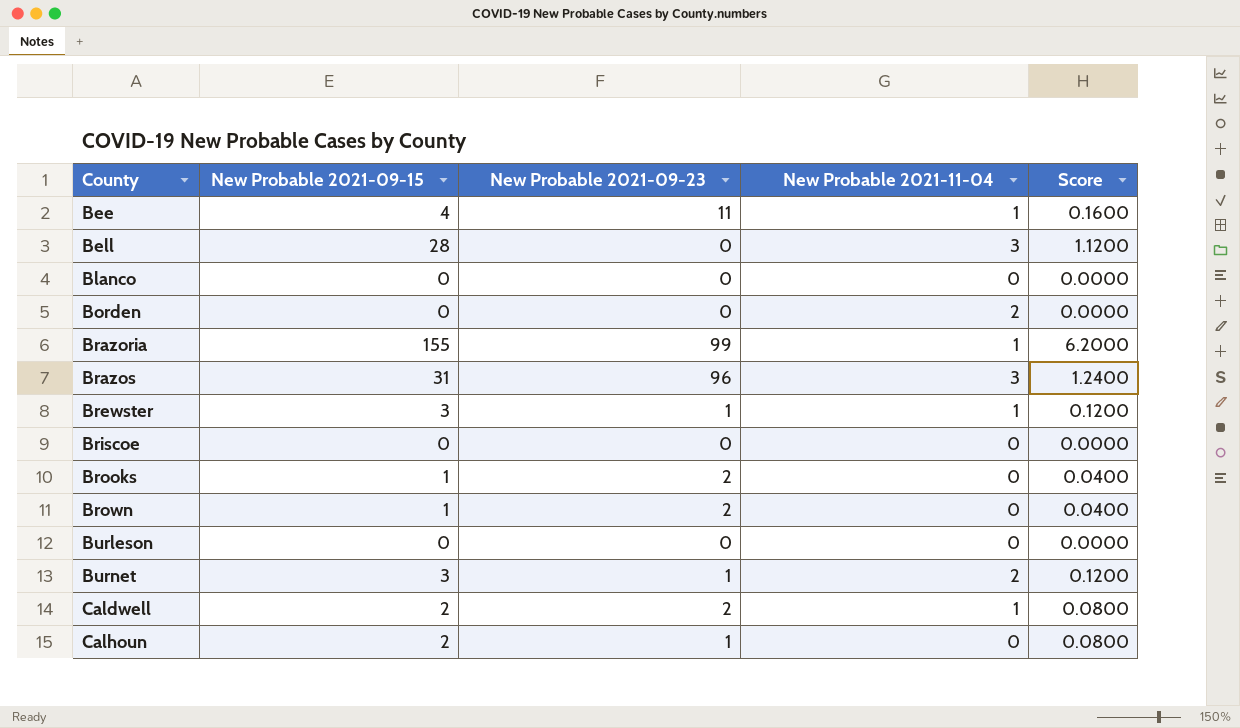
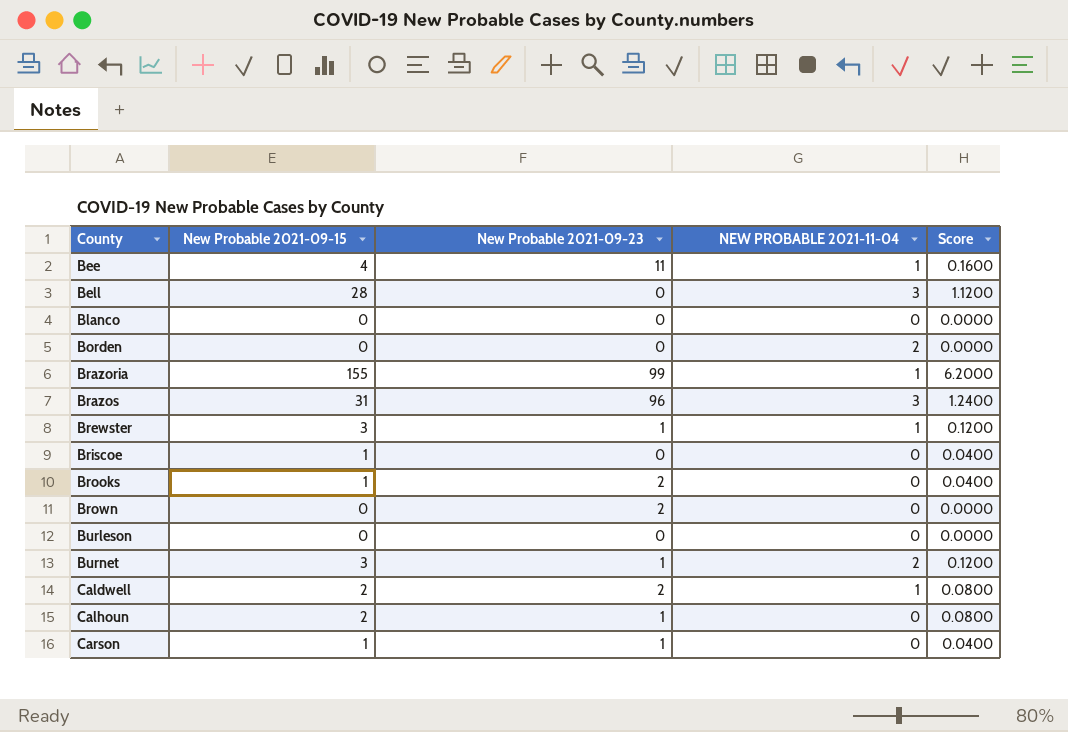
column name: New Probable 2021-11-04 -> NEW PROBABLE 2021-11-04
Briscoe | New Probable 2021-09-15: 0 -> 1
Briscoe | Score: 0.0000 -> 0.0400
Brown | New Probable 2021-09-15: 1 -> 0
Brown | Score: 0.0400 -> 0.0000
row Carson: none -> 1 | 1 | 0 | 0.0400

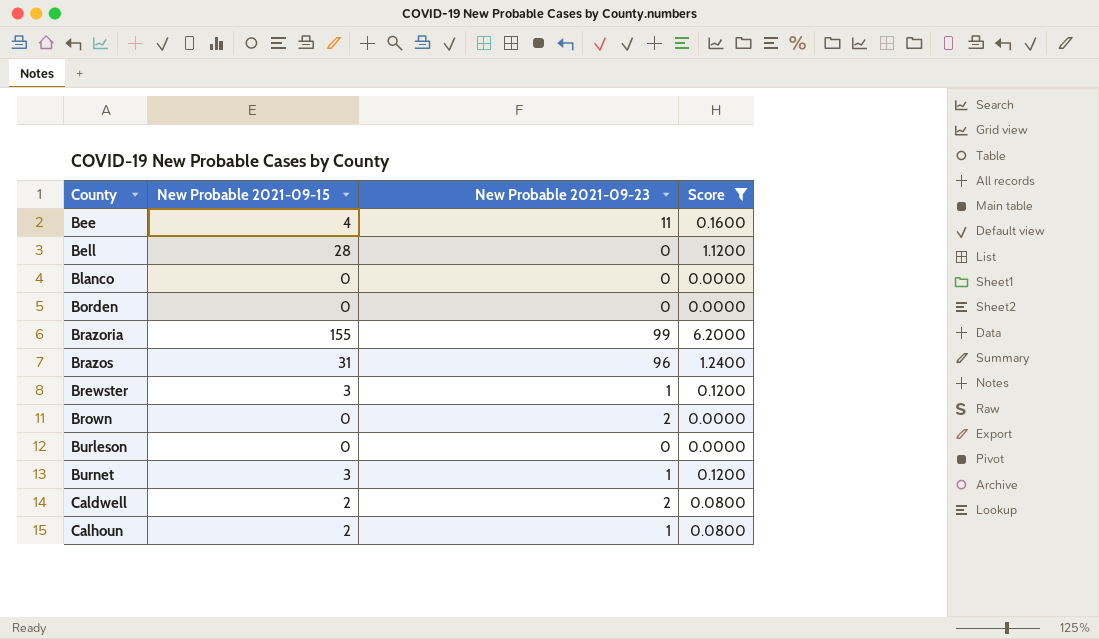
filter: none -> Score != 0.0400
column NEW PROBABLE 2021-11-04 | position: 4 -> none

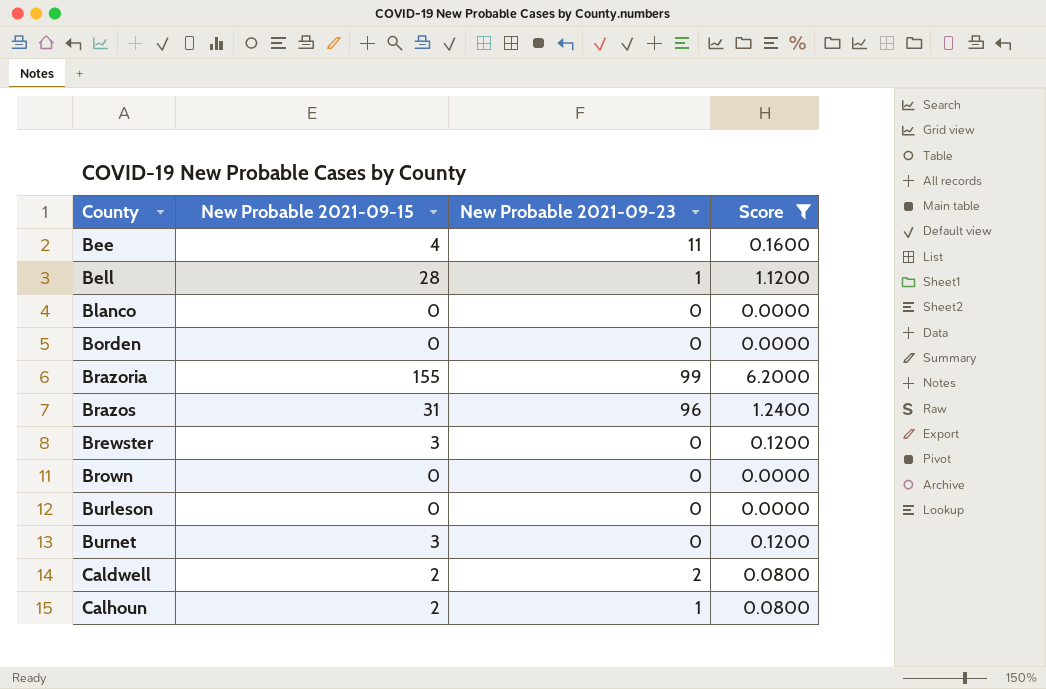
Bell | New Probable 2021-09-23: 0 -> 1
Brewster | New Probable 2021-09-23: 1 -> 0
Brown | New Probable 2021-09-23: 2 -> 0
Burnet | New Probable 2021-09-23: 1 -> 0

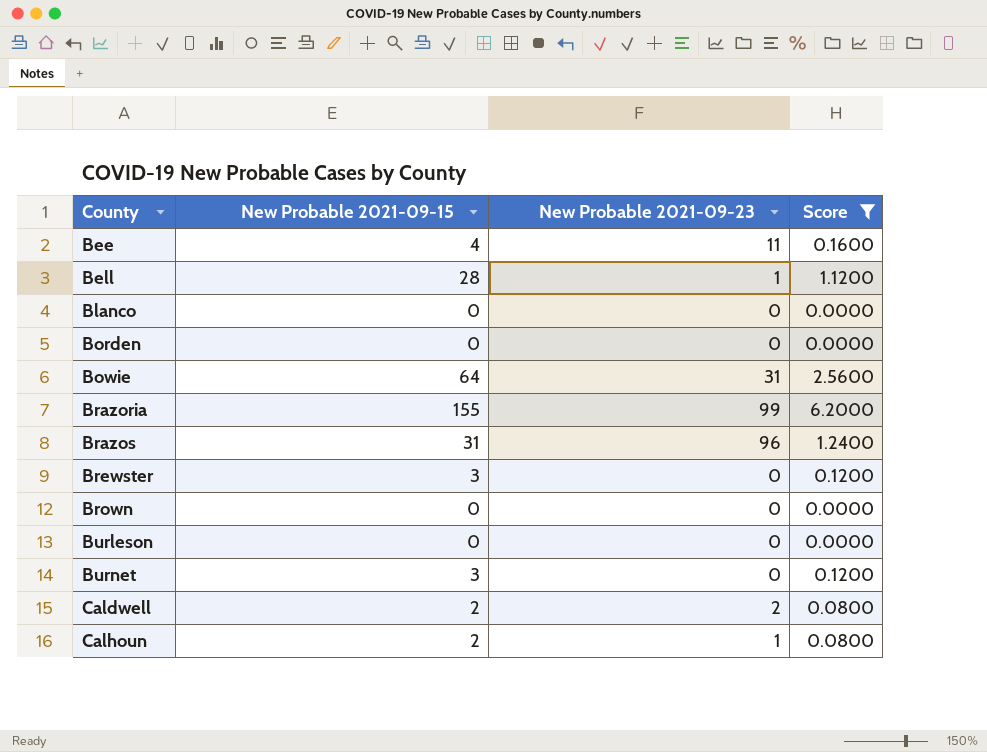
row Bowie: none -> 64 | 31 | 2.5600

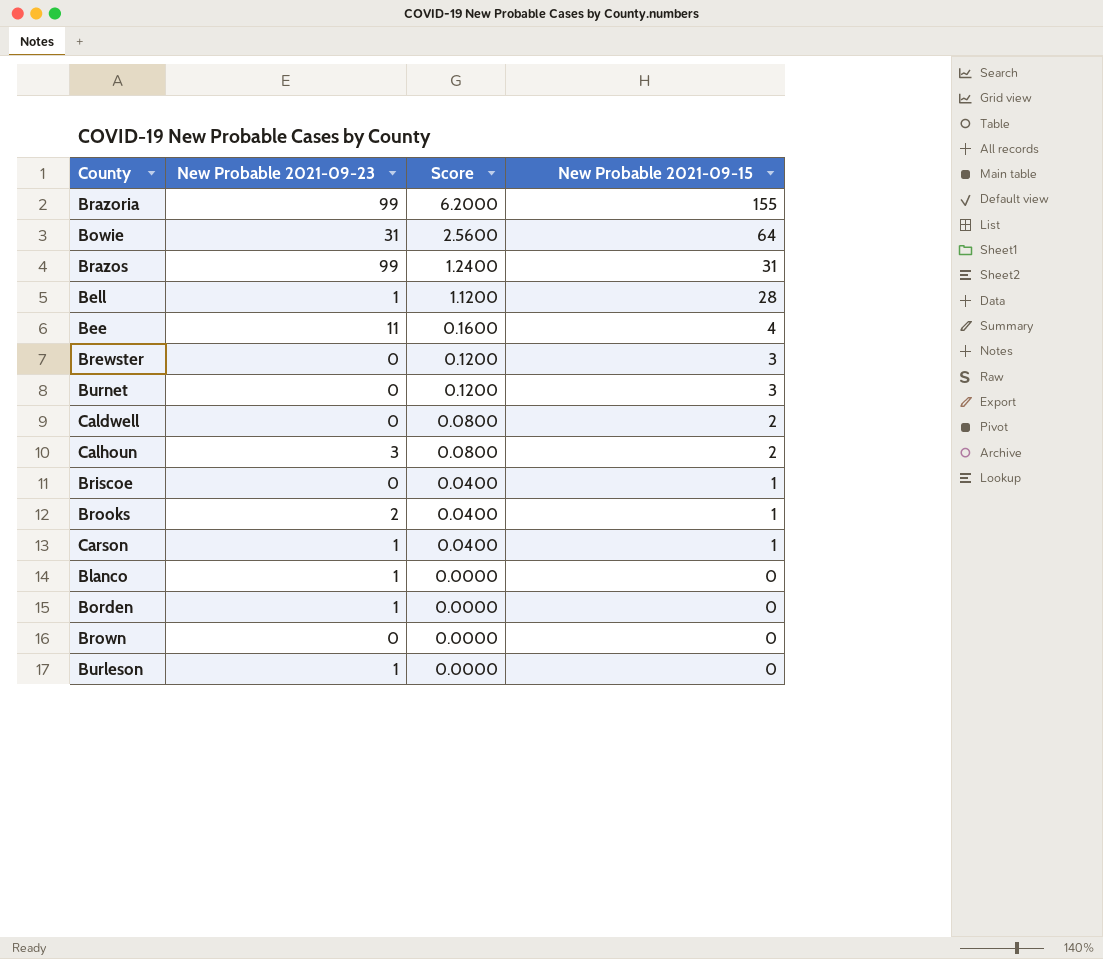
filter: Score != 0.0400 -> none
row order: County ascending -> Score descending
column New Probable 2021-09-15 | position: 2 -> 4
Brazos | New Probable 2021-09-23: 96 -> 99
Caldwell | New Probable 2021-09-23: 2 -> 0
Calhoun | New Probable 2021-09-23: 1 -> 3
Blanco | New Probable 2021-09-23: 0 -> 1
Borden | New Probable 2021-09-23: 0 -> 1
Burleson | New Probable 2021-09-23: 0 -> 1

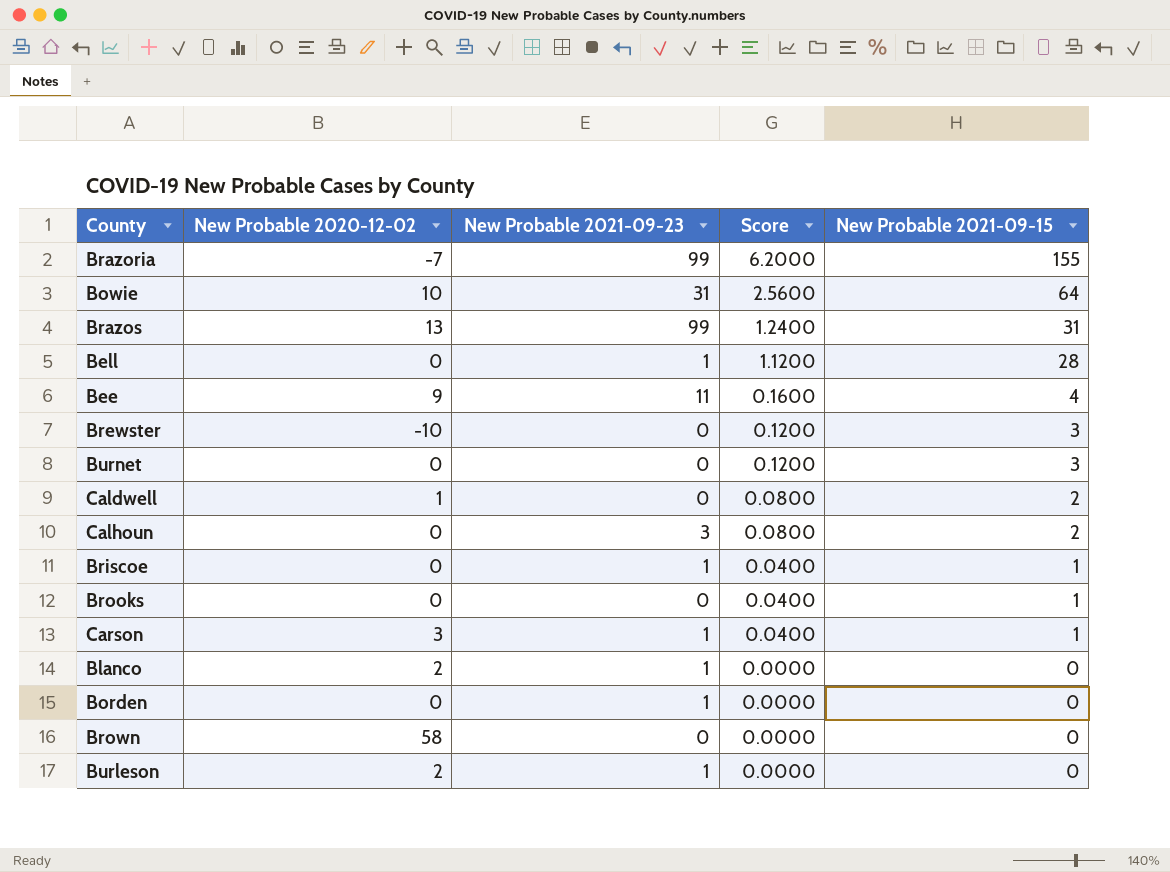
column New Probable 2020-12-02 | position: none -> 2
Briscoe | New Probable 2021-09-23: 0 -> 1
Brooks | New Probable 2021-09-23: 2 -> 0

